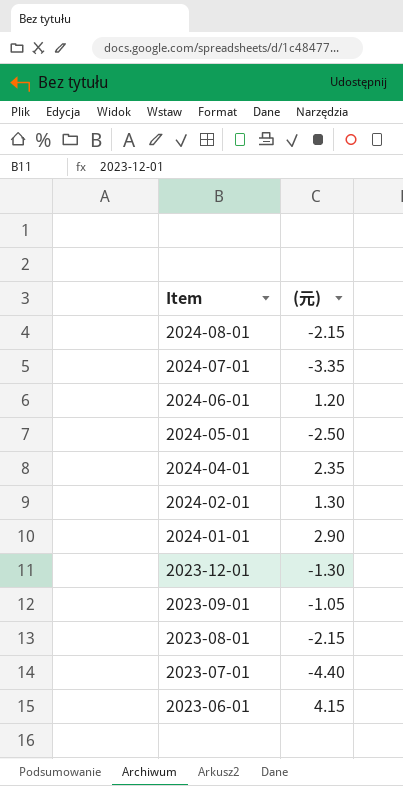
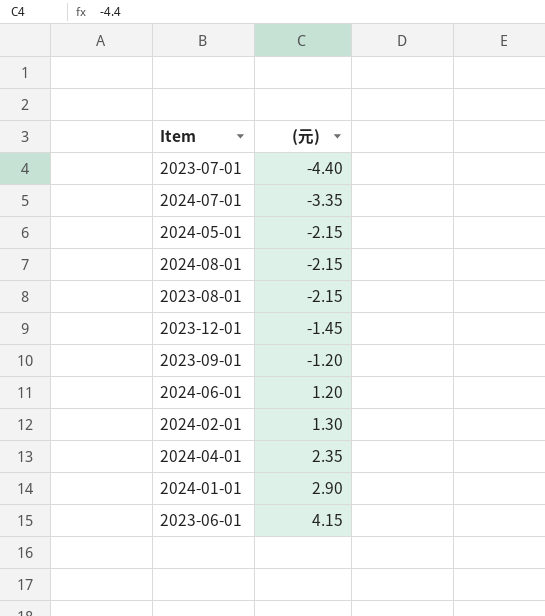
row order: Item descending -> (元) ascending
2024-05-01 | (元): -2.50 -> -2.15
2023-12-01 | (元): -1.30 -> -1.45
2023-09-01 | (元): -1.05 -> -1.20

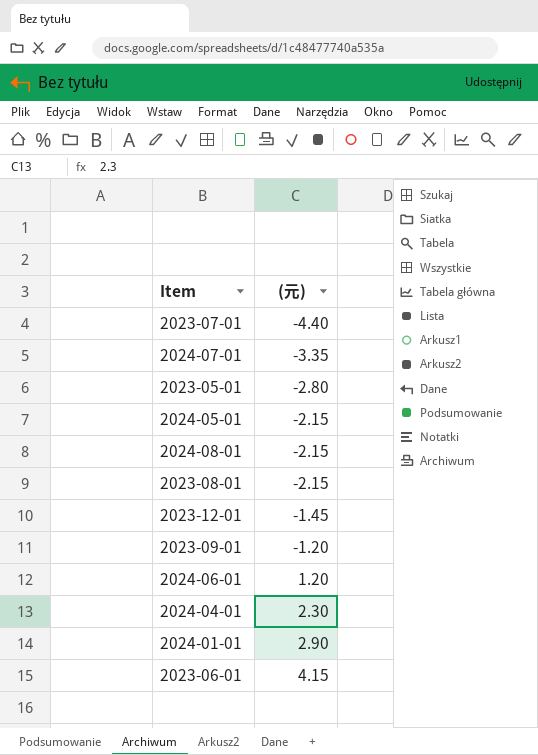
row 2024-02-01: 1.30 -> none
row 2023-05-01: none -> -2.80
2024-04-01 | (元): 2.35 -> 2.30

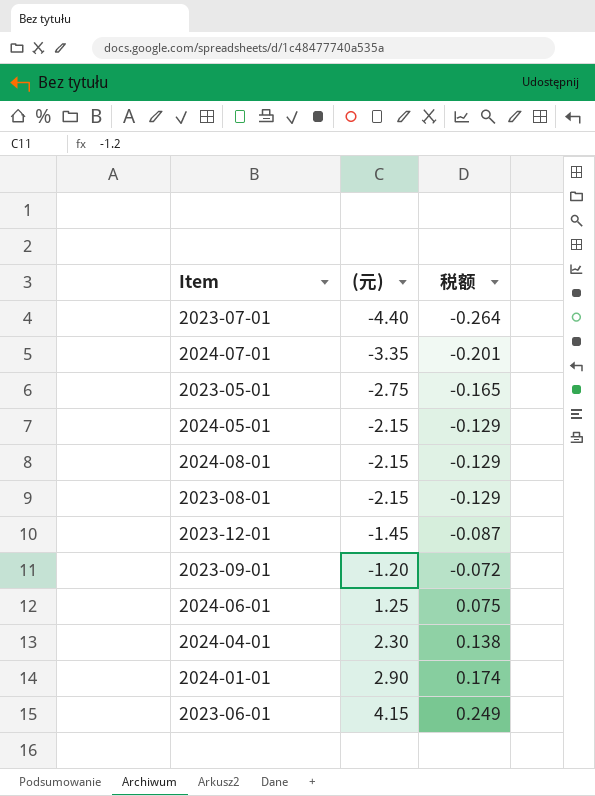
column 税额 | formula: none -> [(元)] * 0.06
2023-05-01 | (元): -2.80 -> -2.75
2024-06-01 | (元): 1.20 -> 1.25

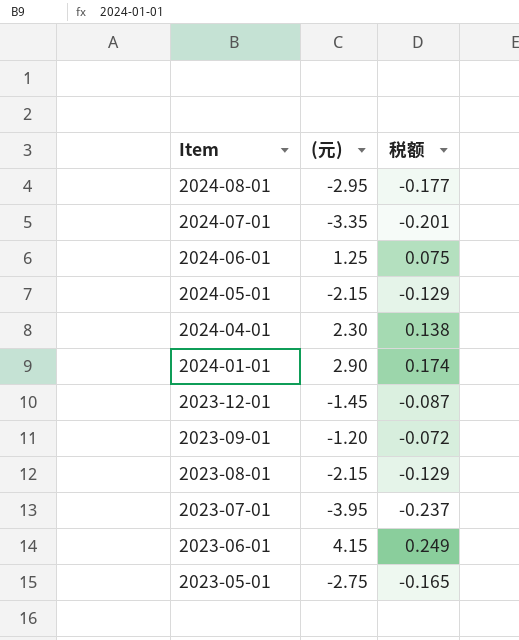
row order: (元) ascending -> Item descending
2024-08-01 | (元): -2.15 -> -2.95
2024-08-01 | 税额: -0.129 -> -0.177
2023-07-01 | (元): -4.40 -> -3.95
2023-07-01 | 税额: -0.264 -> -0.237

